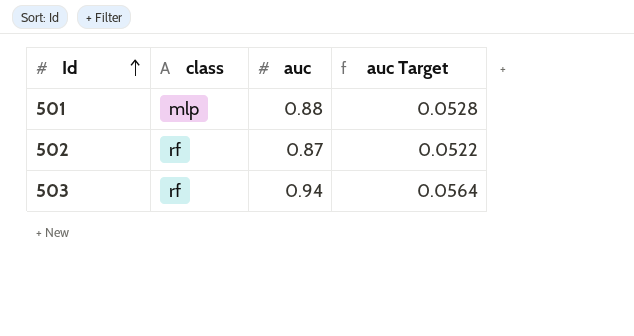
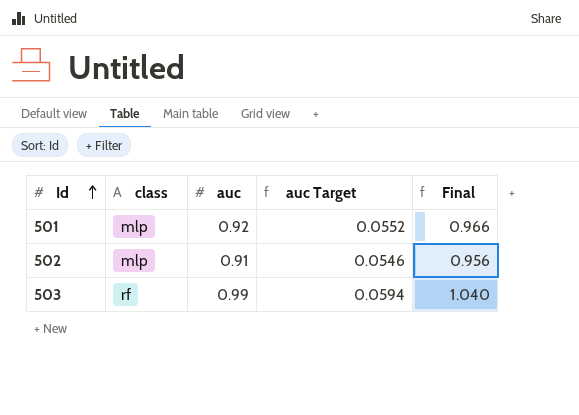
column Final | formula: none -> [auc] * 1.05
501 | auc: 0.88 -> 0.92
501 | auc Target: 0.0528 -> 0.0552
502 | class: rf -> mlp
502 | auc: 0.87 -> 0.91
502 | auc Target: 0.0522 -> 0.0546
503 | auc: 0.94 -> 0.99
503 | auc Target: 0.0564 -> 0.0594

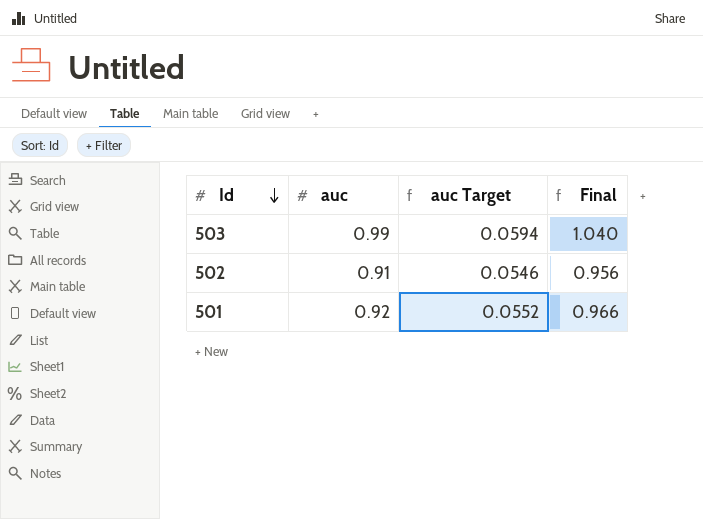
row order: Id ascending -> Id descending
column class | position: 2 -> none

